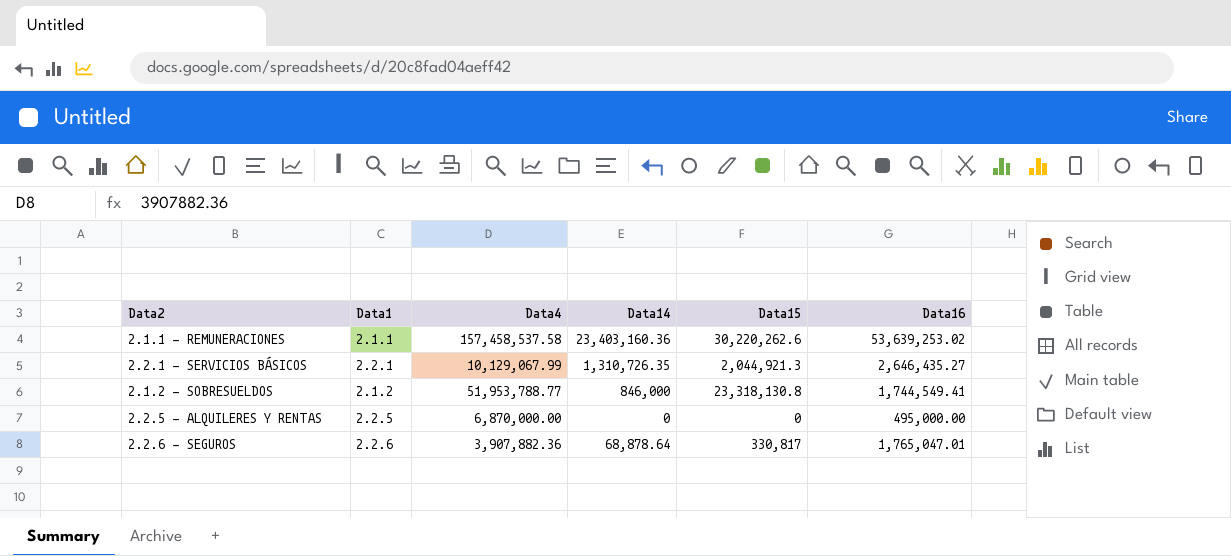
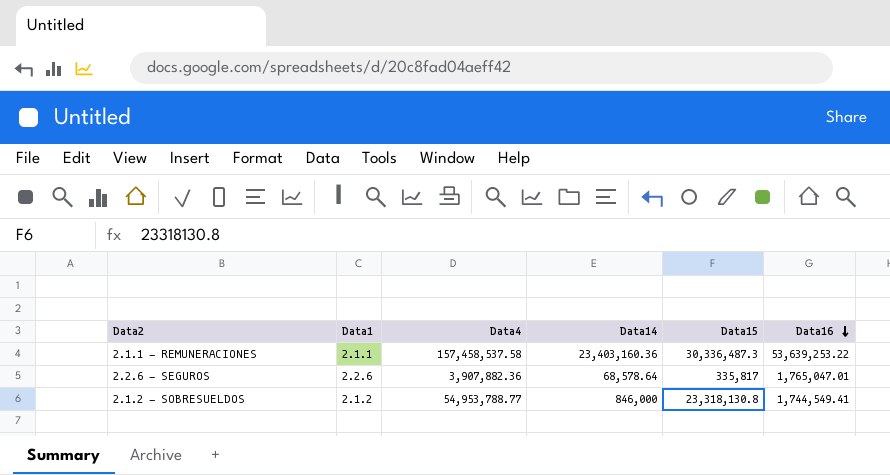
row order: none -> Data16 descending
row 2.2.1 - SERVICIOS BÁSICOS: 2.2.1 | 10,129,067.99 | 1,310,726.35 | 2,044,921.3 | 2,646,435.27 -> none
row 2.2.5 - ALQUILERES Y RENTAS: 2.2.5 | 6,870,000.00 | 0 | 0 | 495,000.00 -> none
2.1.1 - REMUNERACIONES | Data15: 30,220,262.6 -> 30,336,487.3
2.1.1 - REMUNERACIONES | Data16: 53,639,253.02 -> 53,639,253.22
2.2.6 - SEGUROS | Data14: 68,878.64 -> 68,578.64
2.2.6 - SEGUROS | Data15: 330,817 -> 335,817
2.1.2 - SOBRESUELDOS | Data4: 51,953,788.77 -> 54,953,788.77

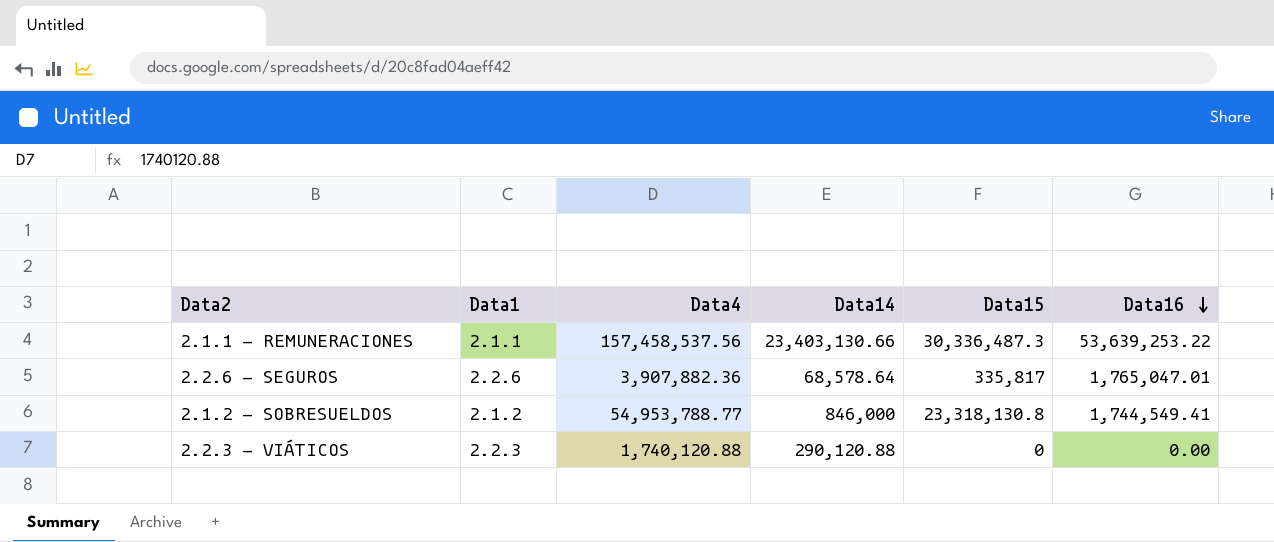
2.1.1 - REMUNERACIONES | Data4: 157,458,537.58 -> 157,458,537.56
2.1.1 - REMUNERACIONES | Data14: 23,403,160.36 -> 23,403,130.66
row 2.2.3 - VIÁTICOS: none -> 2.2.3 | 1,740,120.88 | 290,120.88 | 0 | 0.00

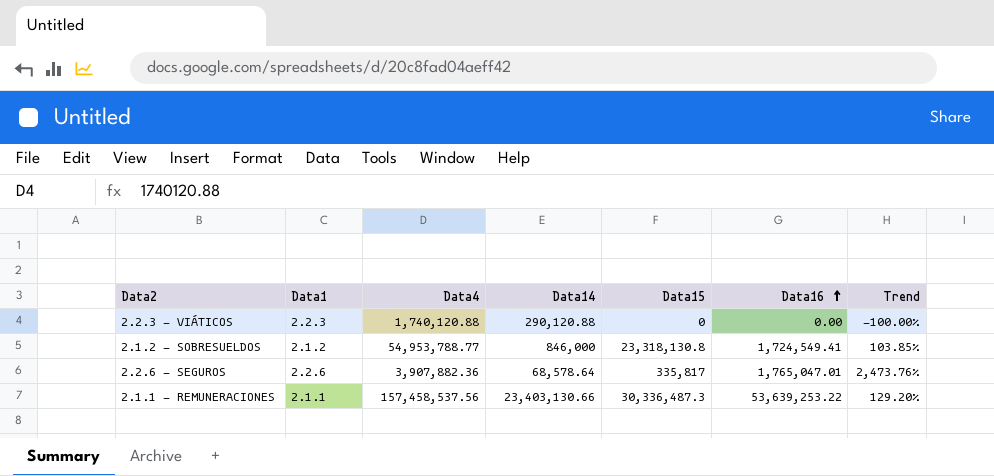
row order: Data16 descending -> Data16 ascending
column Trend | formula: none -> ([Data16] - [Data14]) / [Data14]
2.1.2 - SOBRESUELDOS | Data16: 1,744,549.41 -> 1,724,549.41

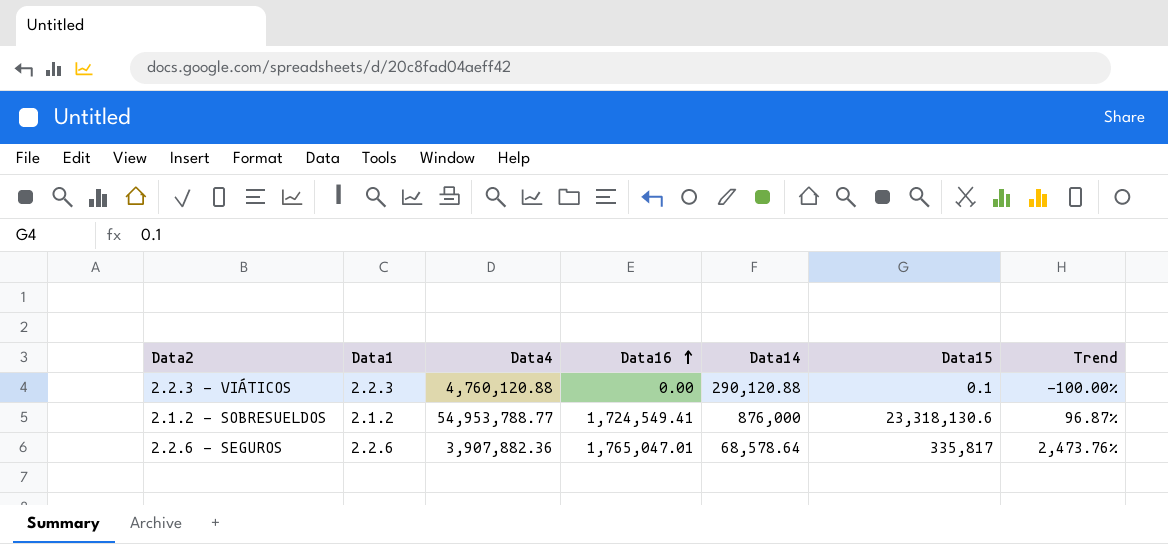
column Data16 | position: 6 -> 4
row 2.1.1 - REMUNERACIONES: 2.1.1 | 157,458,537.56 | 23,403,130.66 | 30,336,487.3 | 53,639,253.22 | 129.20% -> none
2.2.3 - VIÁTICOS | Data4: 1,740,120.88 -> 4,760,120.88
2.2.3 - VIÁTICOS | Data15: 0 -> 0.1
2.1.2 - SOBRESUELDOS | Data14: 846,000 -> 876,000
2.1.2 - SOBRESUELDOS | Data15: 23,318,130.8 -> 23,318,130.6
2.1.2 - SOBRESUELDOS | Trend: 103.85% -> 96.87%

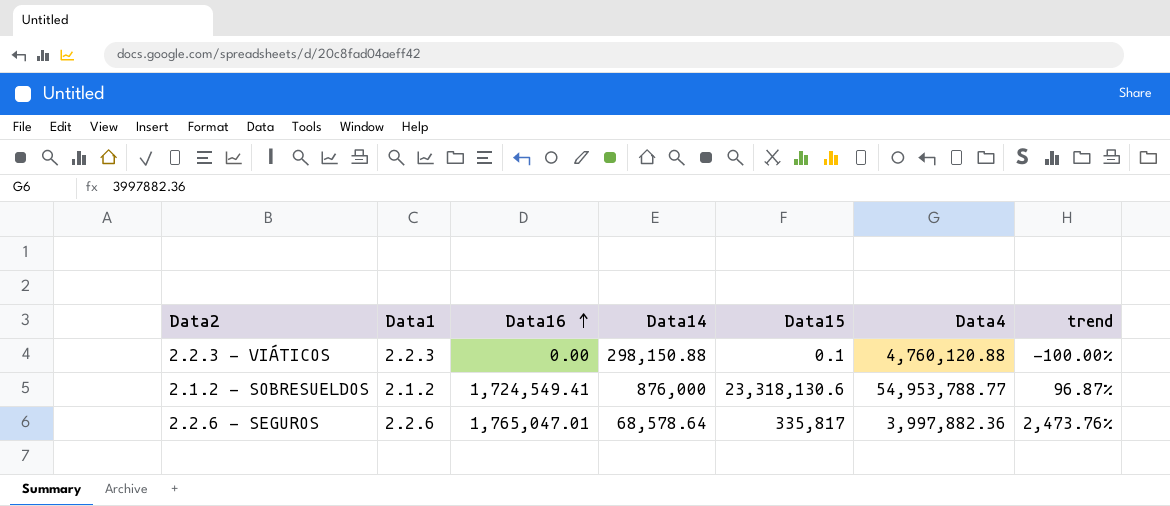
column Data4 | position: 3 -> 6
column name: Trend -> trend
2.2.3 - VIÁTICOS | Data14: 290,120.88 -> 298,150.88
2.2.6 - SEGUROS | Data4: 3,907,882.36 -> 3,997,882.36

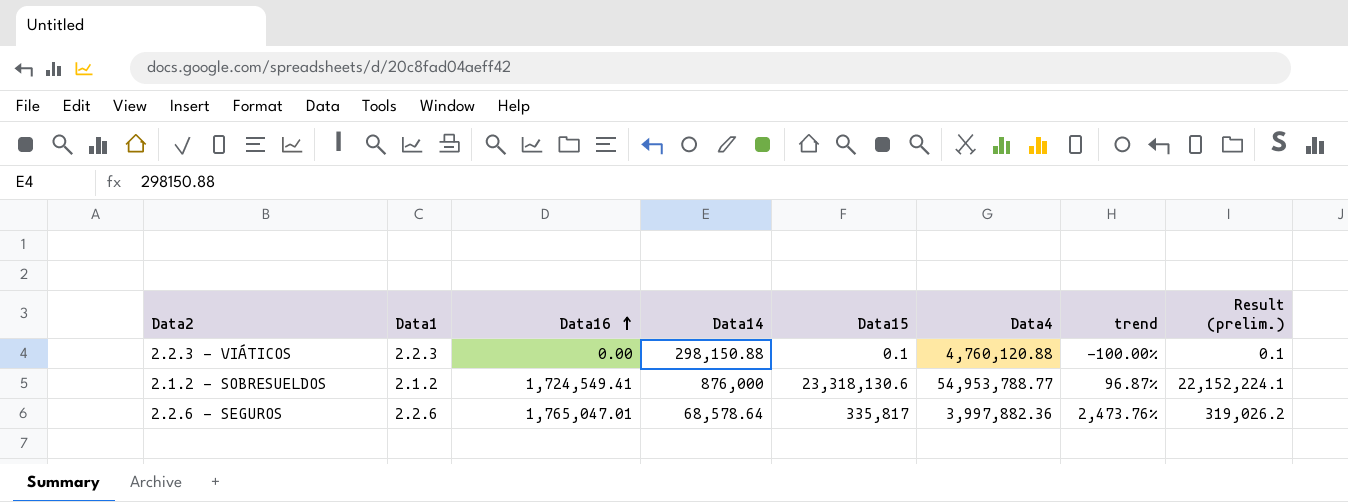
column Result (prelim.) | formula: none -> [Data15] * 0.95

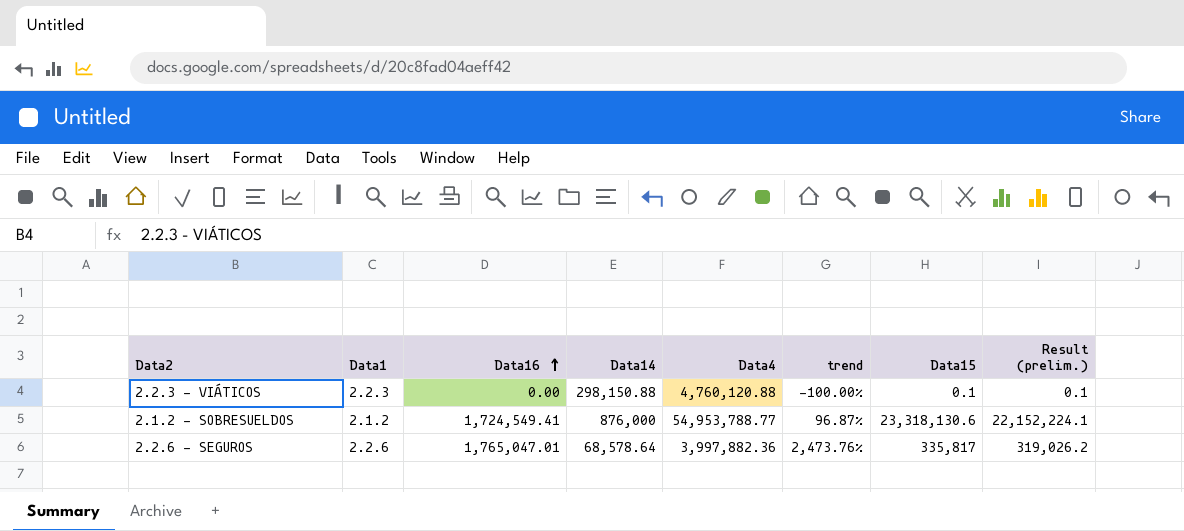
column Data15 | position: 5 -> 7

